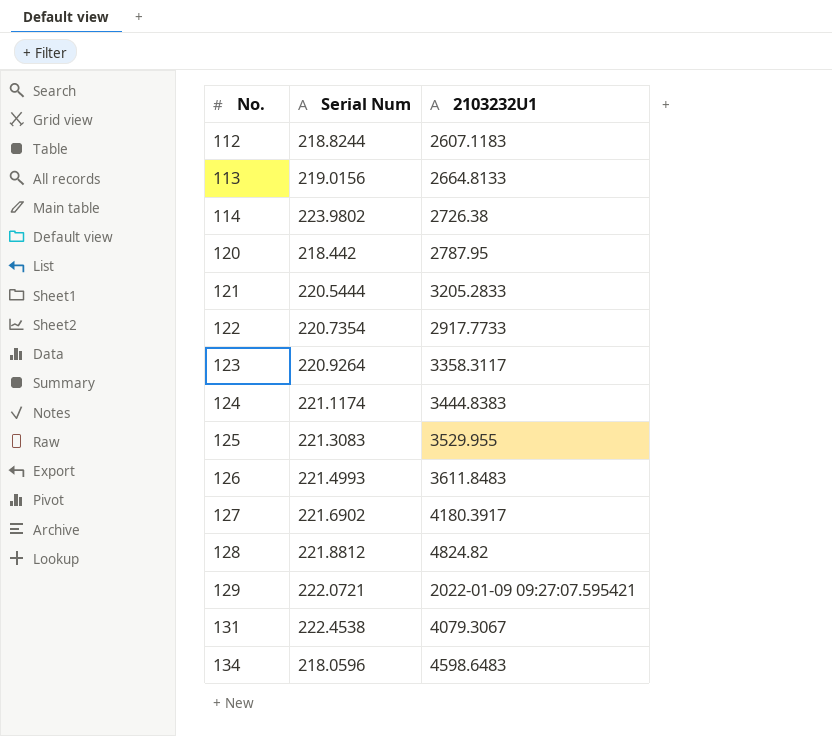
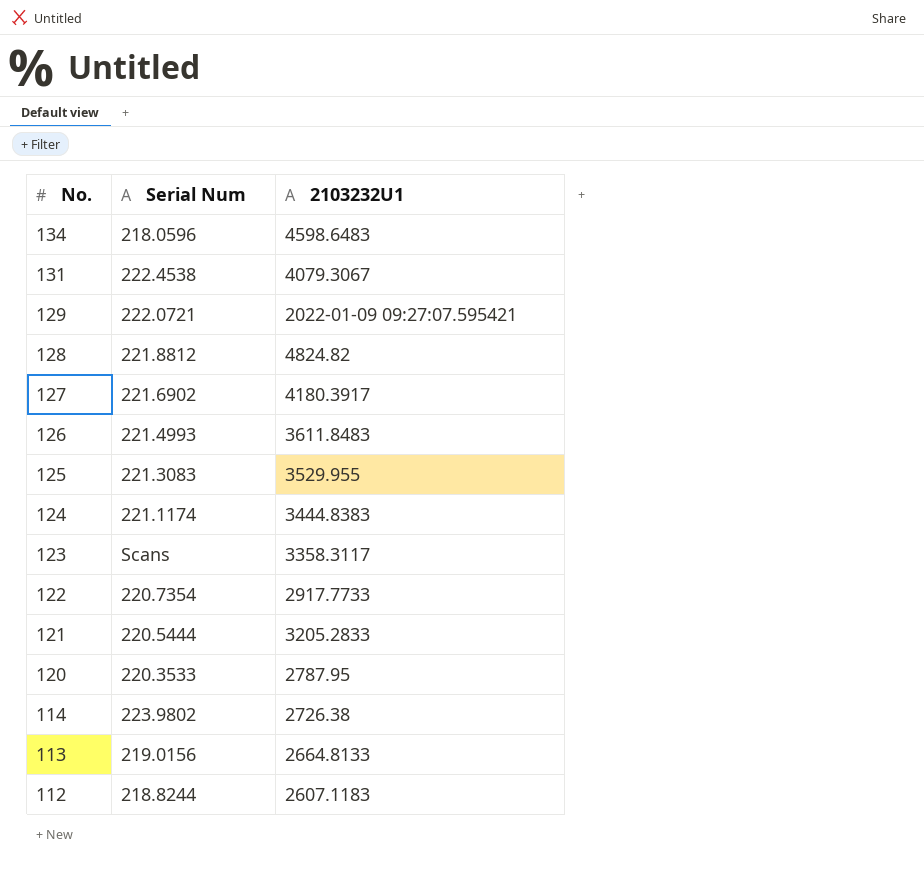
row order: No. ascending -> No. descending
123 | Serial Num: 220.9264 -> Scans
120 | Serial Num: 218.442 -> 220.3533

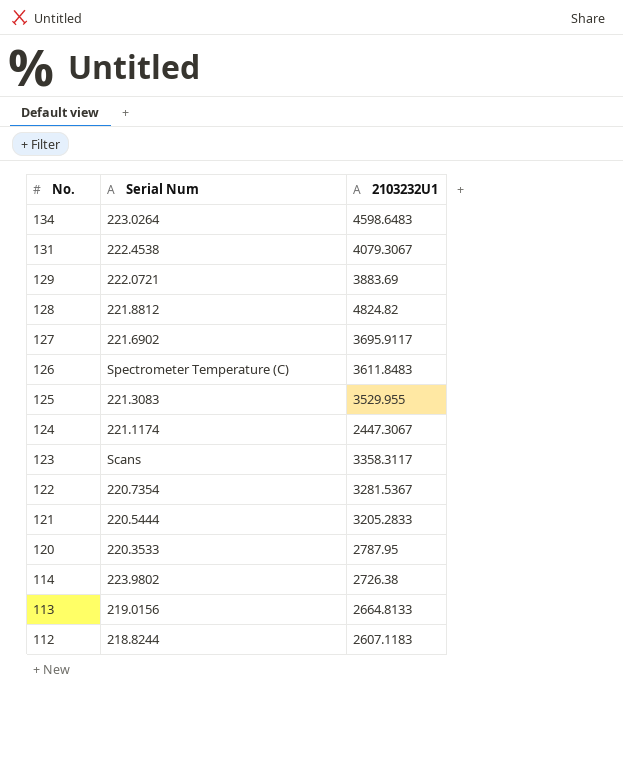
134 | Serial Num: 218.0596 -> 223.0264
129 | 2103232U1: 2022-01-09 09:27:07.595421 -> 3883.69
127 | 2103232U1: 4180.3917 -> 3695.9117
126 | Serial Num: 221.4993 -> Spectrometer Temperature (C)
124 | 2103232U1: 3444.8383 -> 2447.3067
122 | 2103232U1: 2917.7733 -> 3281.5367

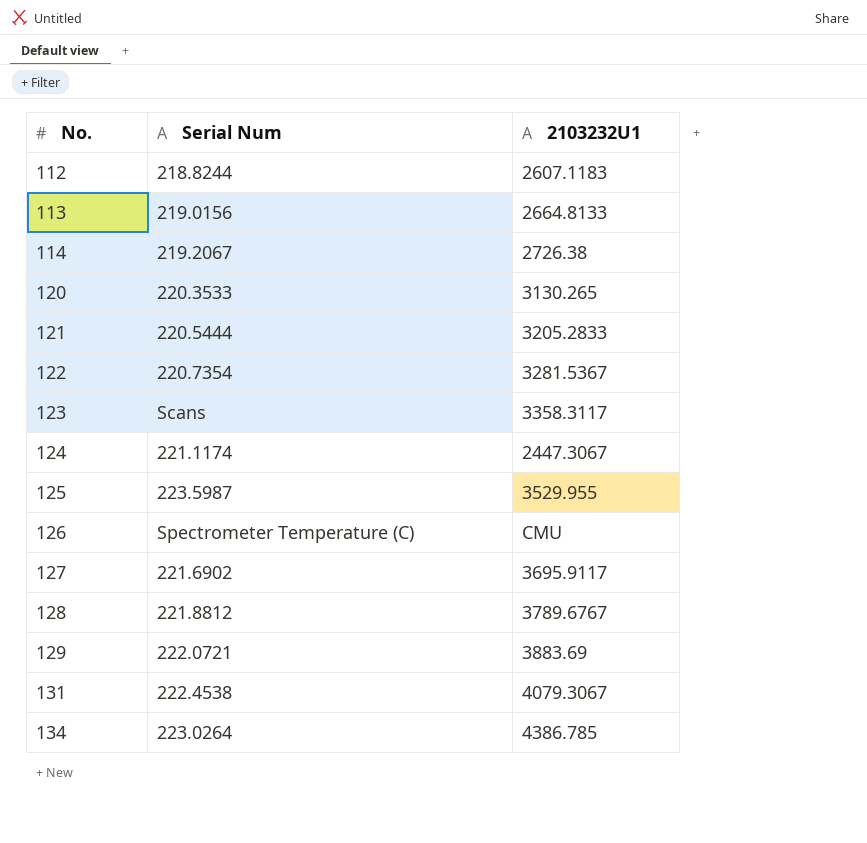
row order: No. descending -> No. ascending
114 | Serial Num: 223.9802 -> 219.2067
120 | 2103232U1: 2787.95 -> 3130.265
125 | Serial Num: 221.3083 -> 223.5987
126 | 2103232U1: 3611.8483 -> CMU
128 | 2103232U1: 4824.82 -> 3789.6767
134 | 2103232U1: 4598.6483 -> 4386.785

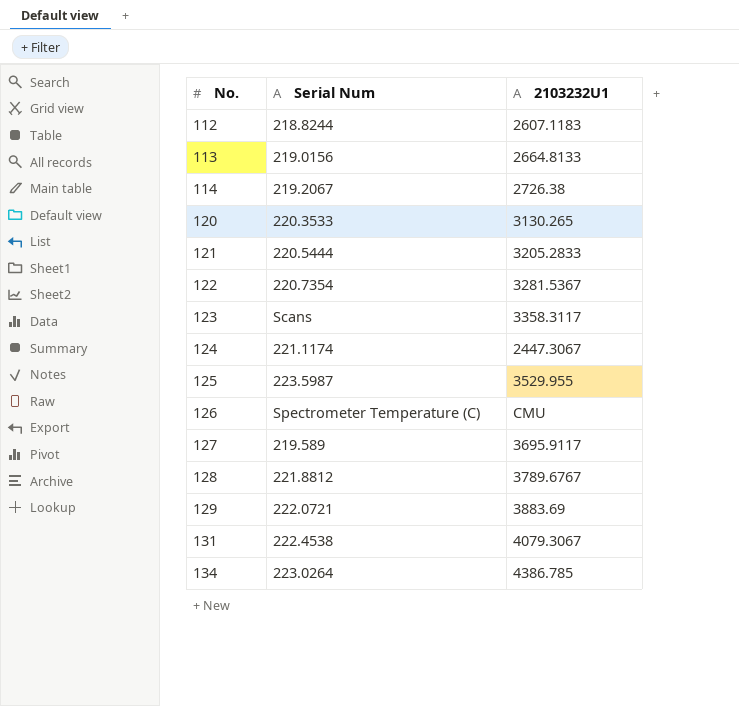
127 | Serial Num: 221.6902 -> 219.589

